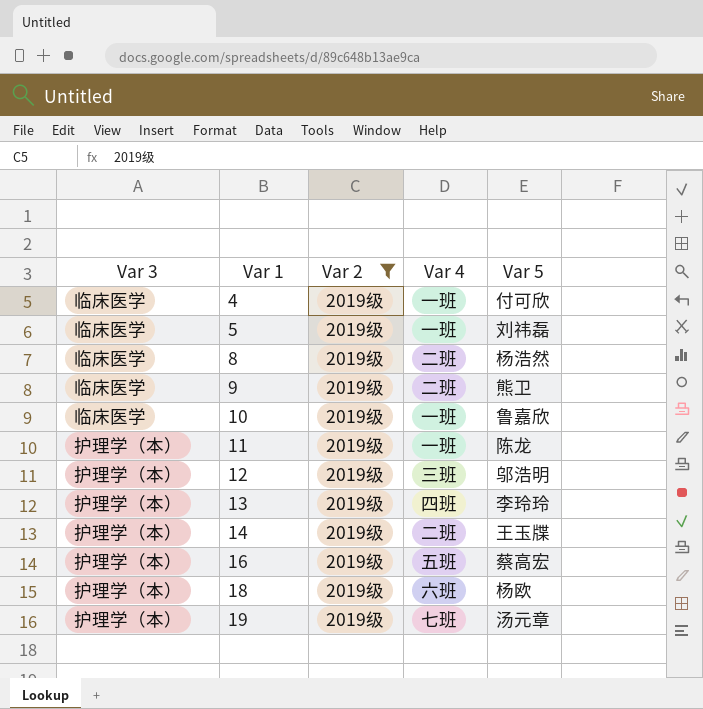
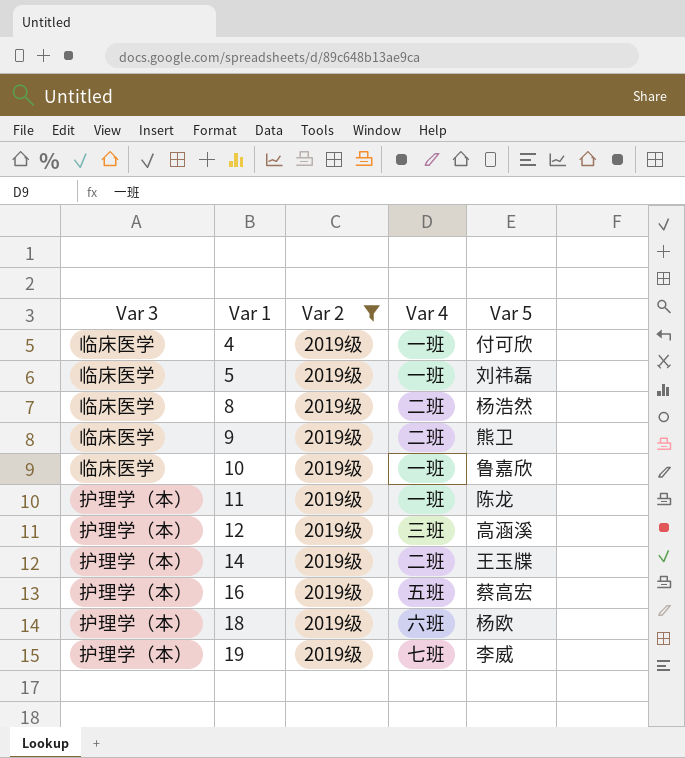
row 13: 护理学（本） | 2019级 | 四班 | 李玲玲 -> none
12 | Var 5: 邬浩明 -> 高涵溪
19 | Var 5: 汤元章 -> 李威

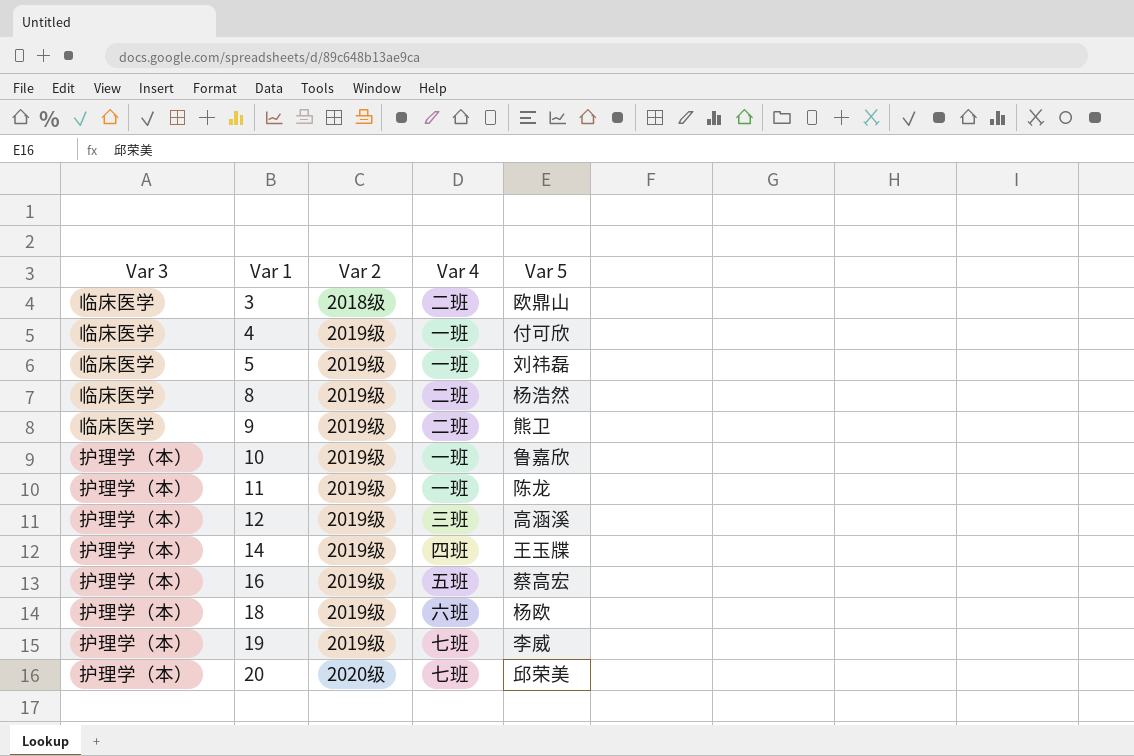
filter: Var 2 = 2019级 -> none
10 | Var 3: 临床医学 -> 护理学（本）
14 | Var 4: 二班 -> 四班

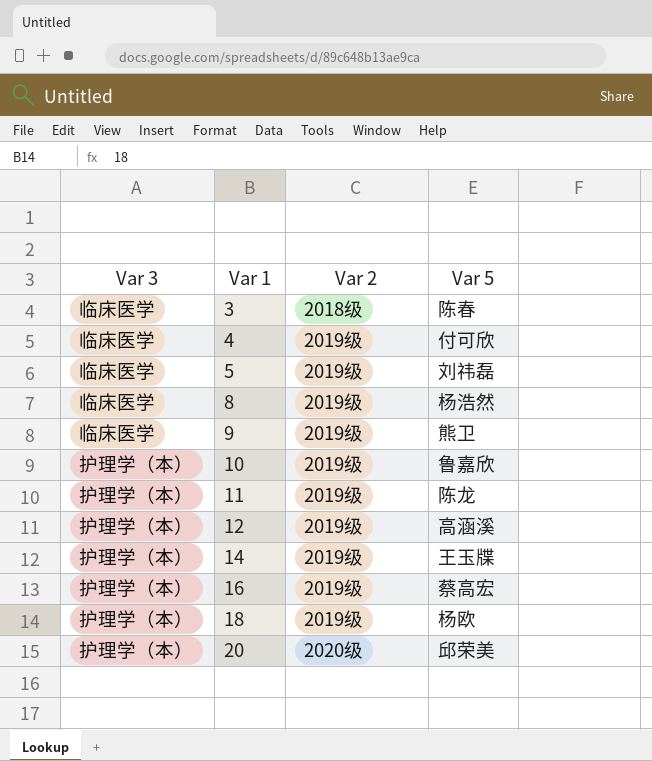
column Var 4 | position: 4 -> none
row 19: 护理学（本） | 2019级 | 七班 | 李威 -> none
3 | Var 5: 欧鼎山 -> 陈春

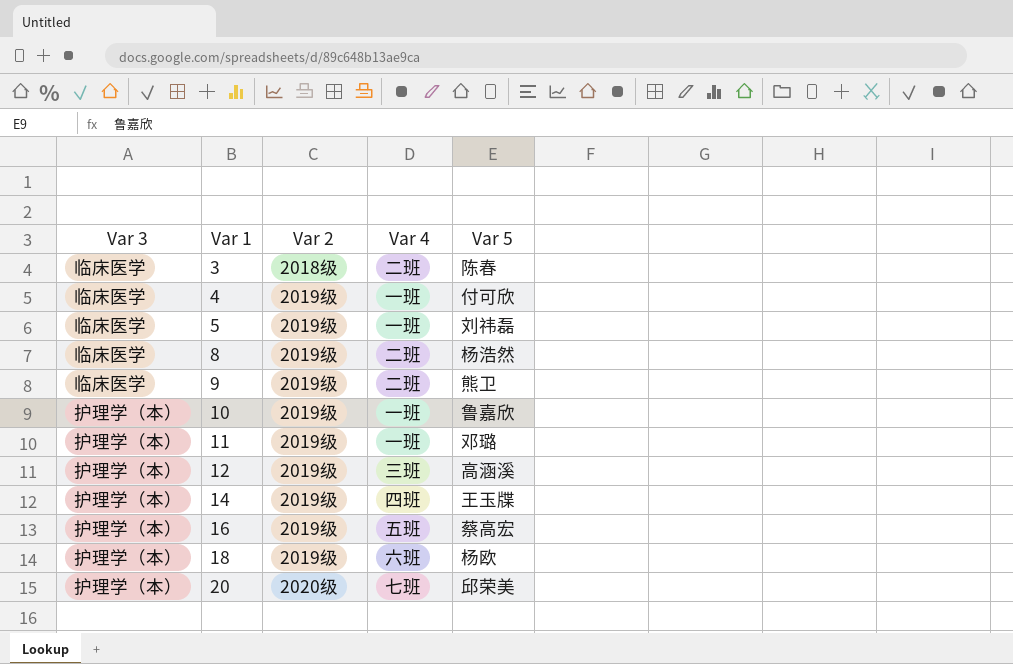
column Var 4 | position: none -> 4
11 | Var 5: 陈龙 -> 邓璐

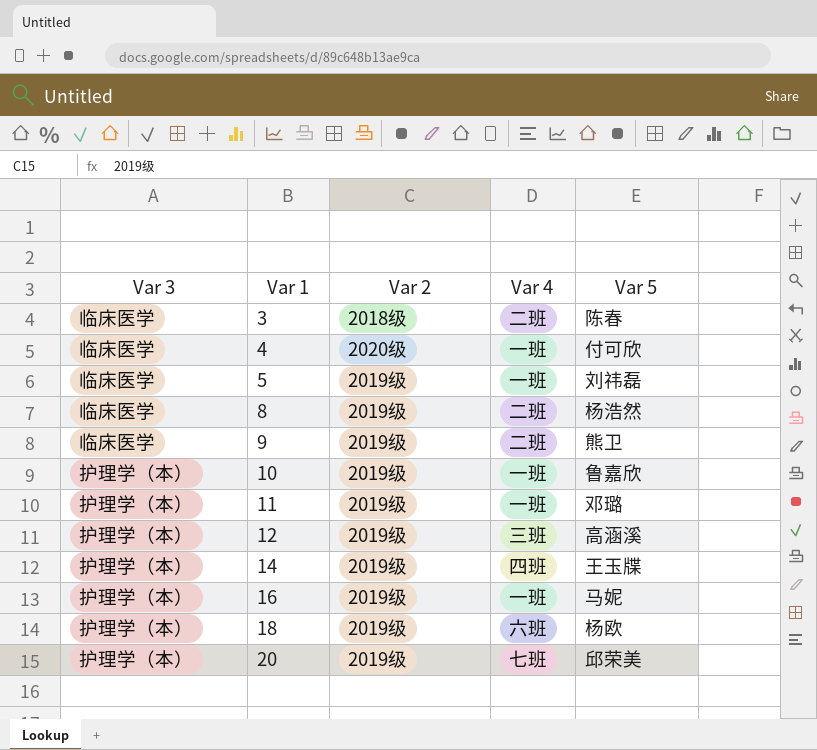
4 | Var 2: 2019级 -> 2020级
16 | Var 4: 五班 -> 一班
16 | Var 5: 蔡高宏 -> 马妮
20 | Var 2: 2020级 -> 2019级

